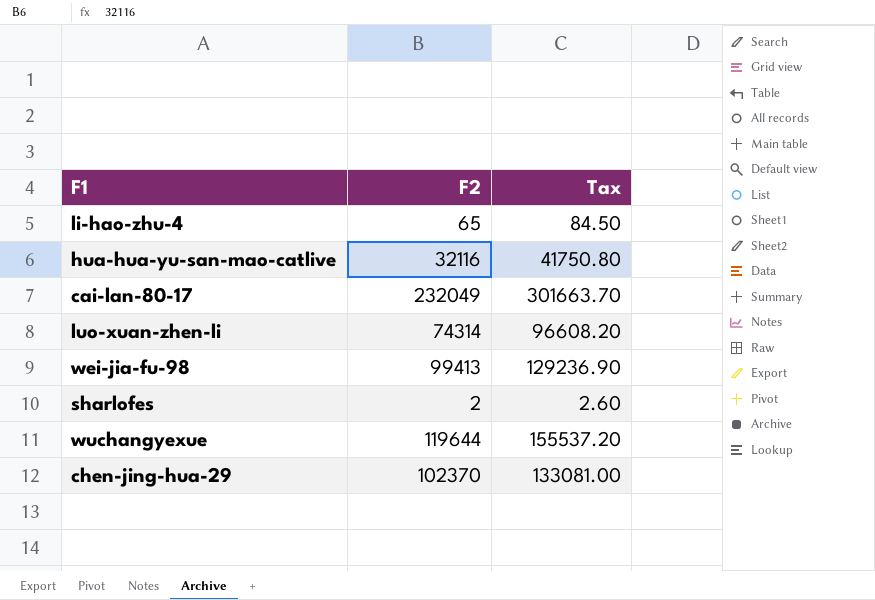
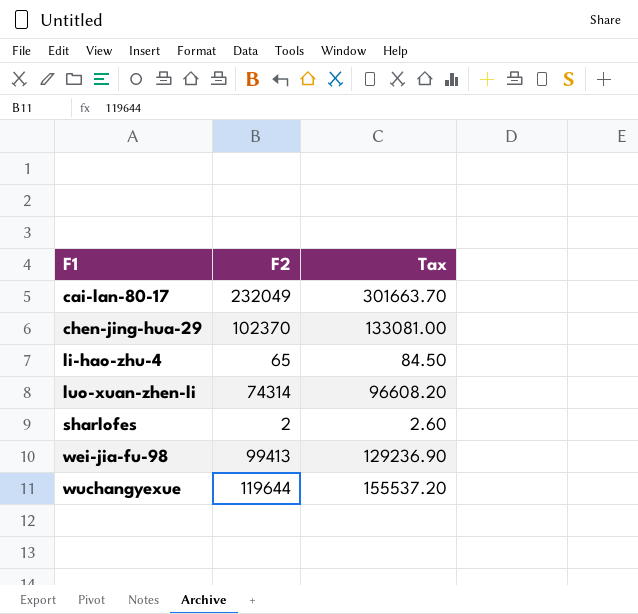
row order: none -> F1 ascending
row hua-hua-yu-san-mao-catlive: 32116 | 41750.80 -> none

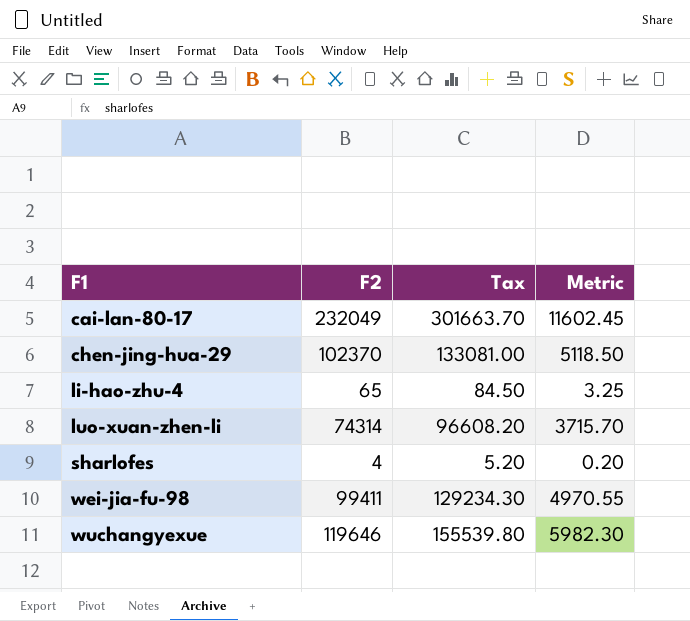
column Metric | formula: none -> [F2] * 0.05
sharlofes | F2: 2 -> 4
sharlofes | Tax: 2.60 -> 5.20
wei-jia-fu-98 | F2: 99413 -> 99411
wei-jia-fu-98 | Tax: 129236.90 -> 129234.30
wuchangyexue | F2: 119644 -> 119646
wuchangyexue | Tax: 155537.20 -> 155539.80

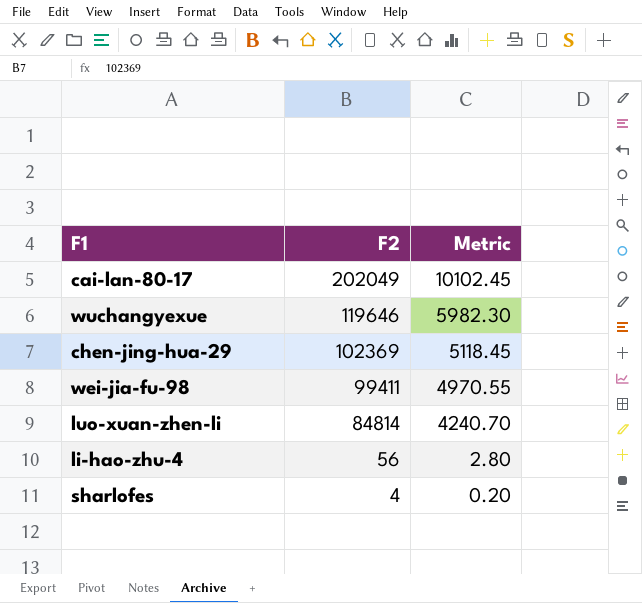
row order: F1 ascending -> F2 descending
column Tax | formula: [F2] * 1.3 -> none
cai-lan-80-17 | F2: 232049 -> 202049
cai-lan-80-17 | Metric: 11602.45 -> 10102.45
chen-jing-hua-29 | F2: 102370 -> 102369
chen-jing-hua-29 | Metric: 5118.50 -> 5118.45
luo-xuan-zhen-li | F2: 74314 -> 84814
luo-xuan-zhen-li | Metric: 3715.70 -> 4240.70
li-hao-zhu-4 | F2: 65 -> 56
li-hao-zhu-4 | Metric: 3.25 -> 2.80

